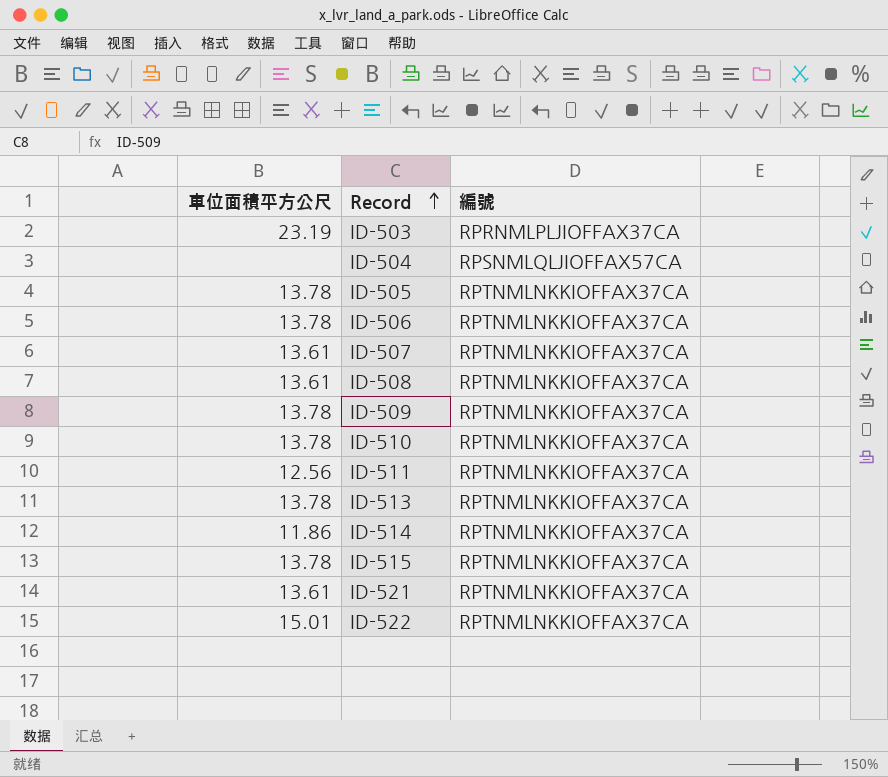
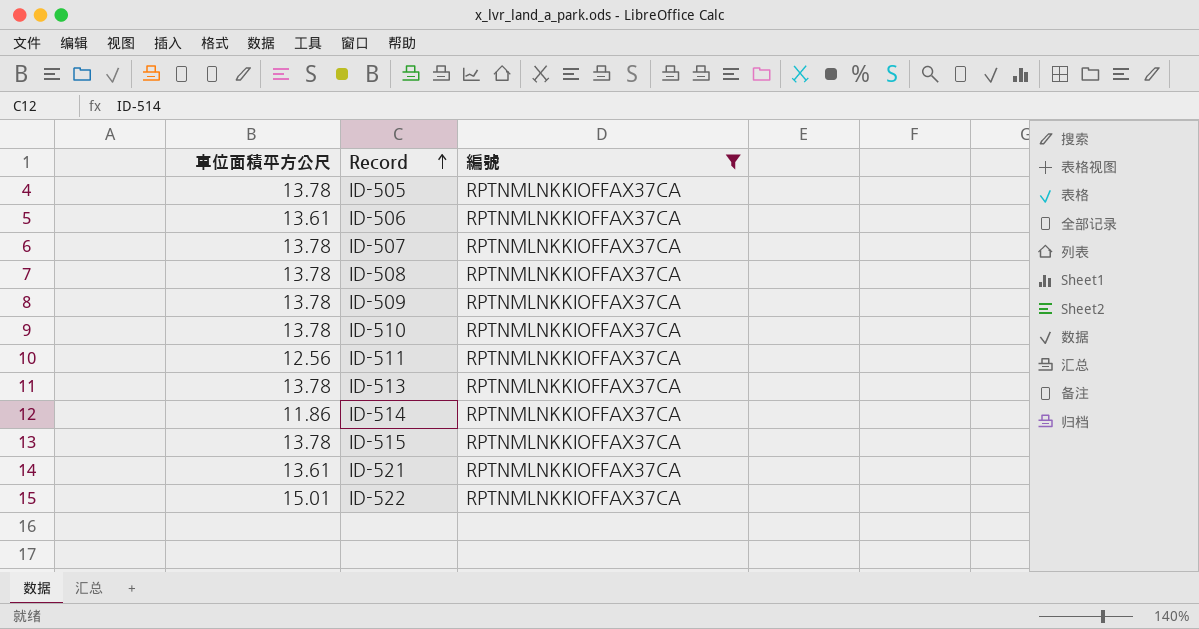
filter: none -> 編號 = RPTNMLNKKIOFFAX37CA
ID-506 | 車位面積平方公尺: 13.78 -> 13.61
ID-507 | 車位面積平方公尺: 13.61 -> 13.78
ID-508 | 車位面積平方公尺: 13.61 -> 13.78

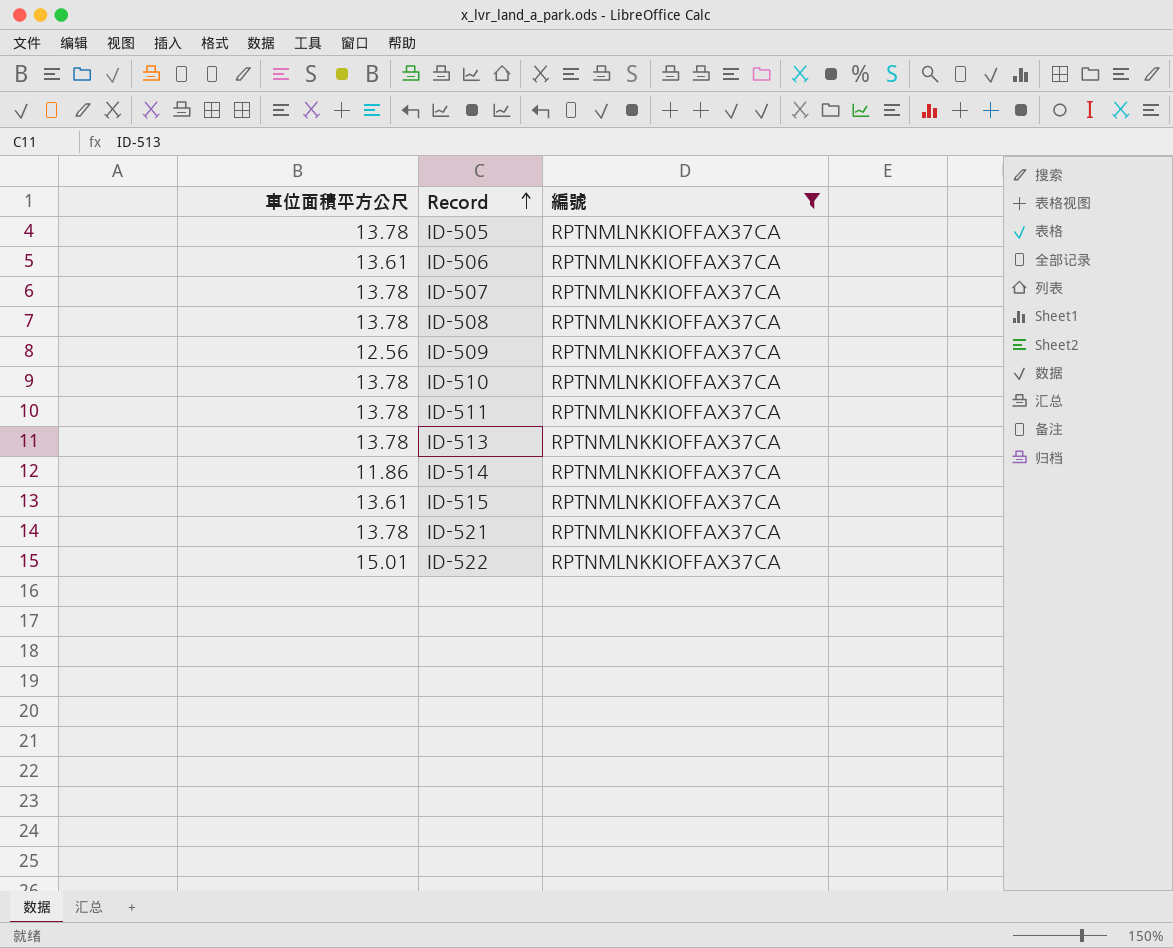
ID-509 | 車位面積平方公尺: 13.78 -> 12.56
ID-511 | 車位面積平方公尺: 12.56 -> 13.78
ID-515 | 車位面積平方公尺: 13.78 -> 13.61
ID-521 | 車位面積平方公尺: 13.61 -> 13.78

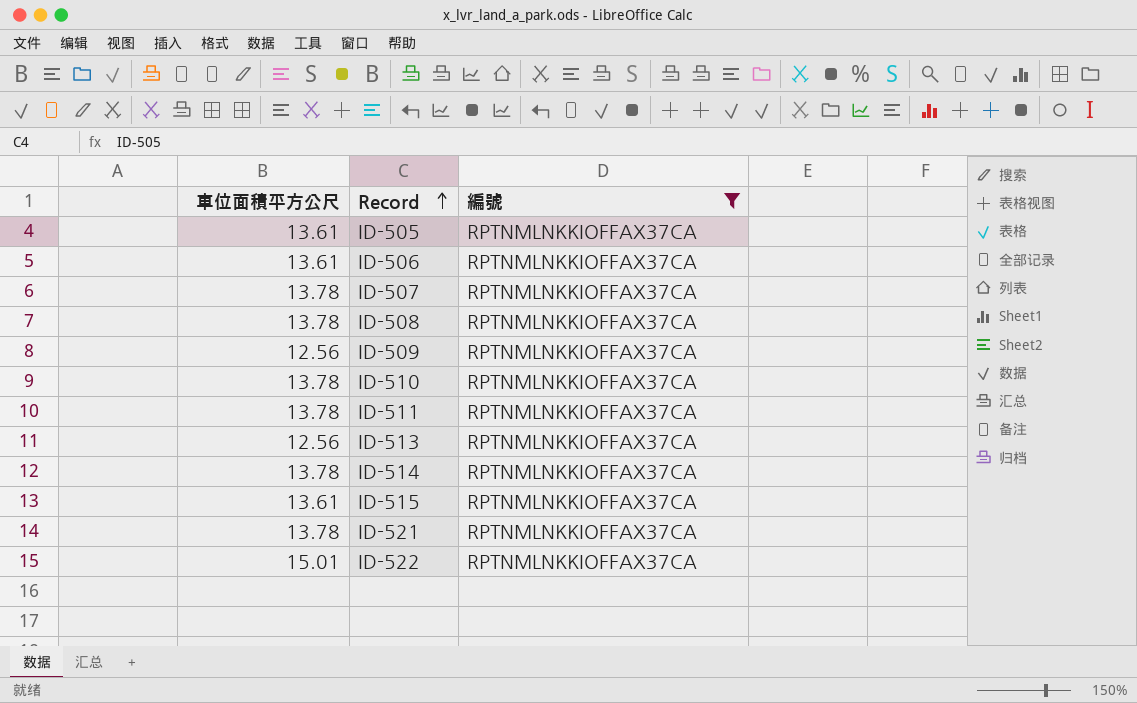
ID-505 | 車位面積平方公尺: 13.78 -> 13.61
ID-513 | 車位面積平方公尺: 13.78 -> 12.56
ID-514 | 車位面積平方公尺: 11.86 -> 13.78

